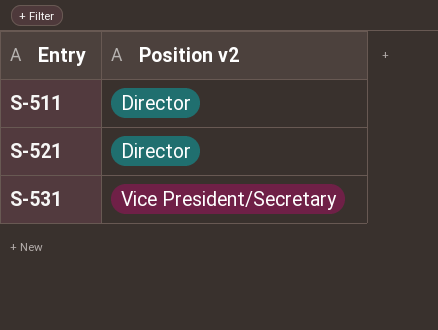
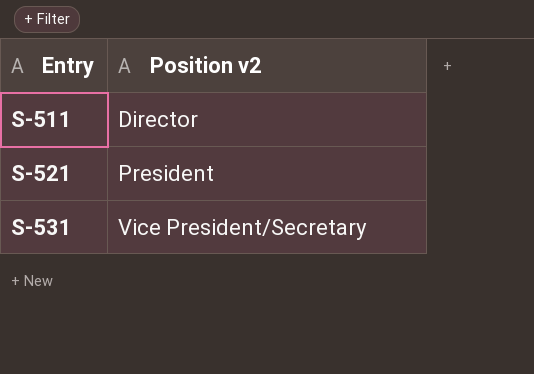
S-521 | Position v2: Director -> President

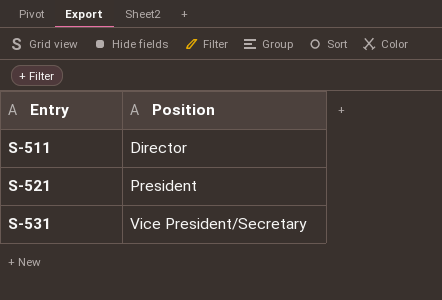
column name: Position v2 -> Position

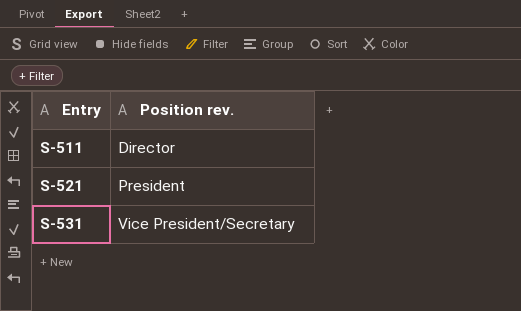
column name: Position -> Position rev.

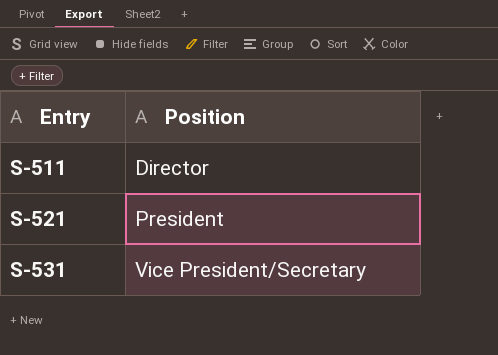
column name: Position rev. -> Position

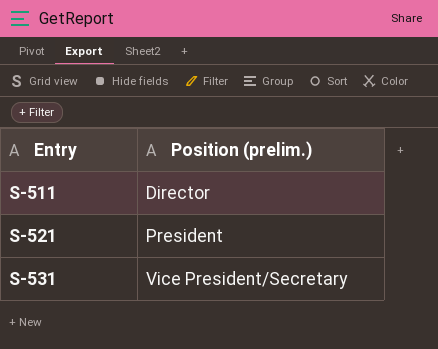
column name: Position -> Position (prelim.)

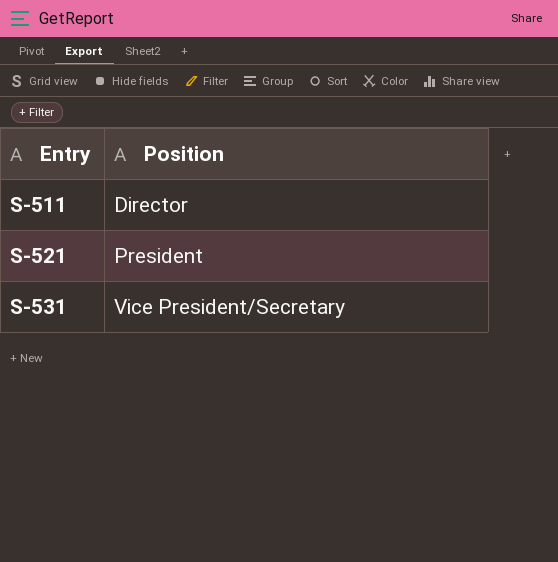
column name: Position (prelim.) -> Position

